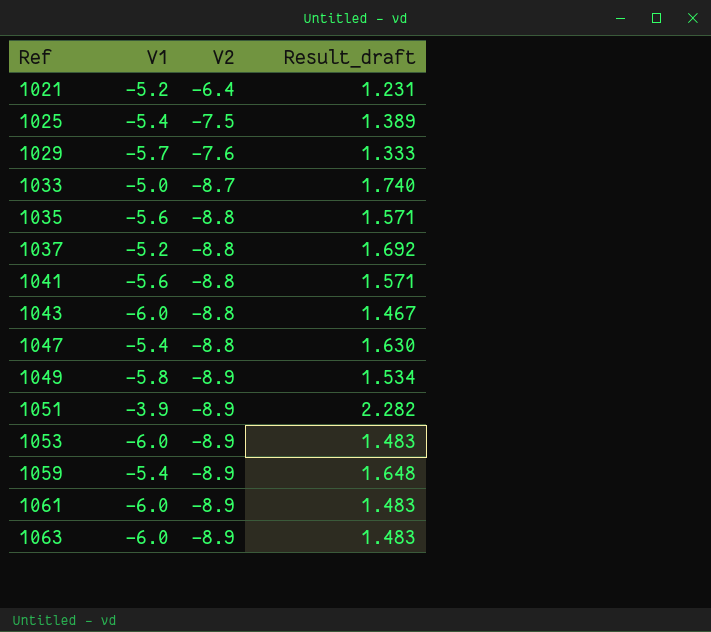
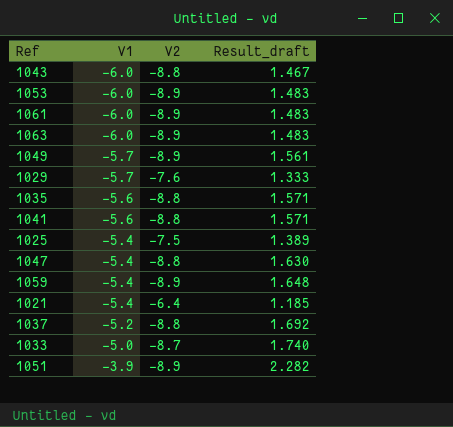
row order: Ref ascending -> V1 ascending
1049 | V1: -5.8 -> -5.7
1049 | Result_draft: 1.534 -> 1.561
1021 | V1: -5.2 -> -5.4
1021 | Result_draft: 1.231 -> 1.185

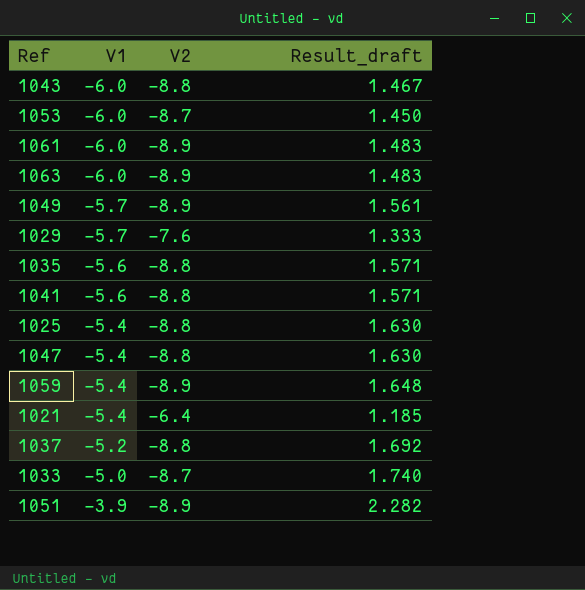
1053 | V2: -8.9 -> -8.7
1053 | Result_draft: 1.483 -> 1.450
1025 | V2: -7.5 -> -8.8
1025 | Result_draft: 1.389 -> 1.630

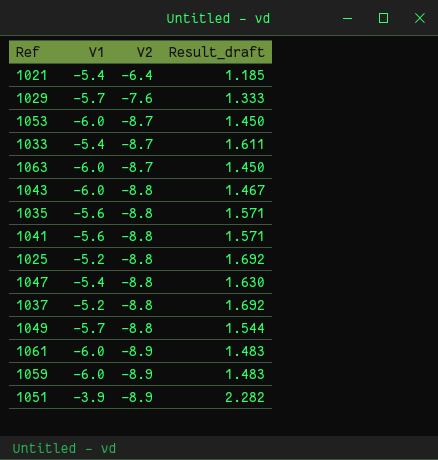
row order: V1 ascending -> V2 descending
1033 | V1: -5.0 -> -5.4
1033 | Result_draft: 1.740 -> 1.611
1063 | V2: -8.9 -> -8.7
1063 | Result_draft: 1.483 -> 1.450
1025 | V1: -5.4 -> -5.2
1025 | Result_draft: 1.630 -> 1.692
1049 | V2: -8.9 -> -8.8
1049 | Result_draft: 1.561 -> 1.544
1059 | V1: -5.4 -> -6.0
1059 | Result_draft: 1.648 -> 1.483

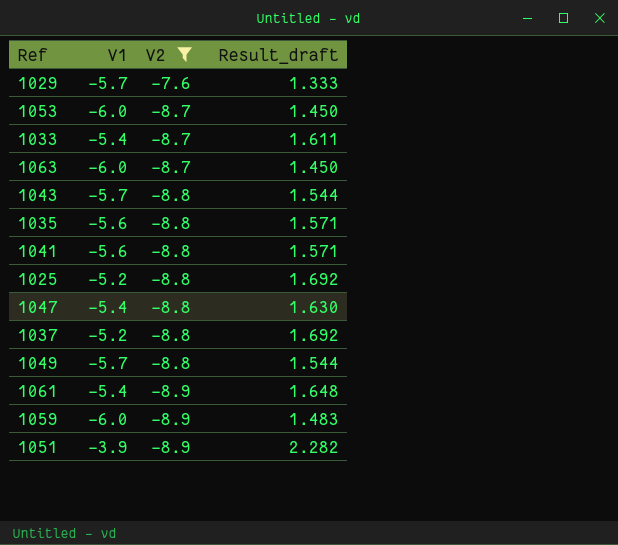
filter: none -> V2 != -6.4
1043 | V1: -6.0 -> -5.7
1043 | Result_draft: 1.467 -> 1.544
1061 | V1: -6.0 -> -5.4
1061 | Result_draft: 1.483 -> 1.648

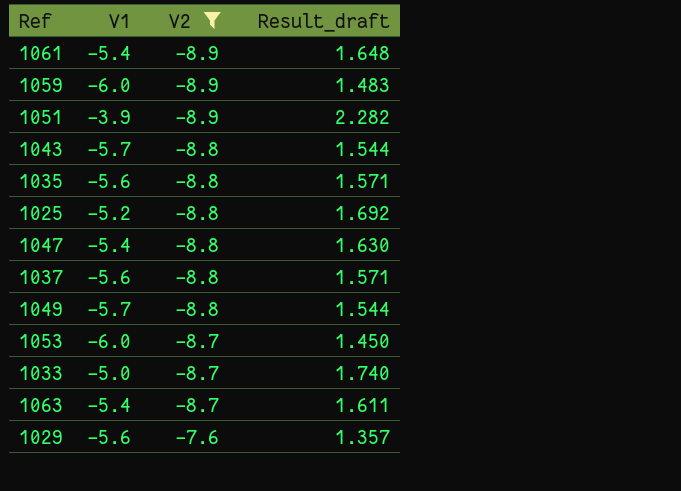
row order: V2 descending -> V2 ascending
row 1041: -5.6 | -8.8 | 1.571 -> none
1037 | V1: -5.2 -> -5.6
1037 | Result_draft: 1.692 -> 1.571
1033 | V1: -5.4 -> -5.0
1033 | Result_draft: 1.611 -> 1.740
1063 | V1: -6.0 -> -5.4
1063 | Result_draft: 1.450 -> 1.611
1029 | V1: -5.7 -> -5.6
1029 | Result_draft: 1.333 -> 1.357

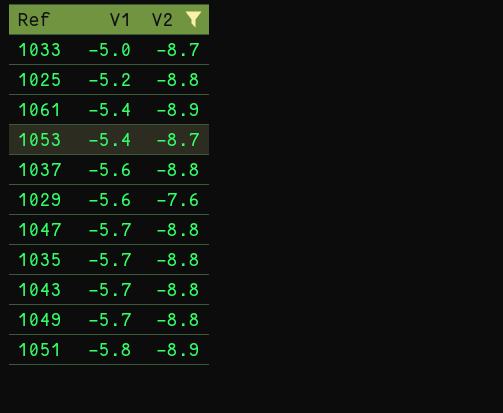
row order: V2 ascending -> V1 descending
column Result_draft | formula: [V2] / [V1] -> none
row 1059: -6.0 | -8.9 | 1.483 -> none
row 1063: -5.4 | -8.7 | 1.611 -> none
1053 | V1: -6.0 -> -5.4
1047 | V1: -5.4 -> -5.7
1035 | V1: -5.6 -> -5.7
1051 | V1: -3.9 -> -5.8

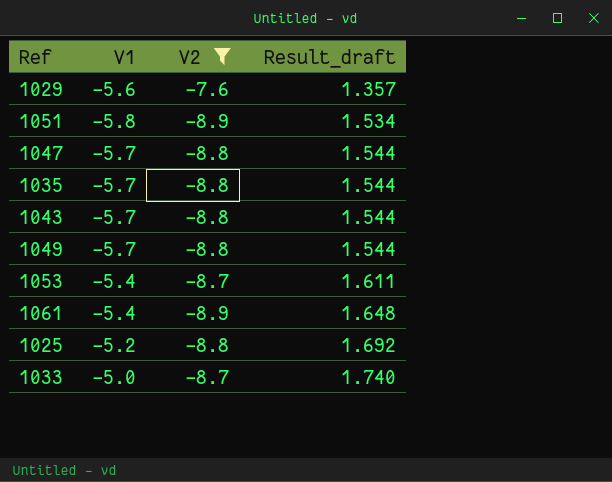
row order: V1 descending -> Result_draft ascending
column Result_draft | formula: none -> [V2] / [V1]
row 1037: -5.6 | -8.8 -> none

